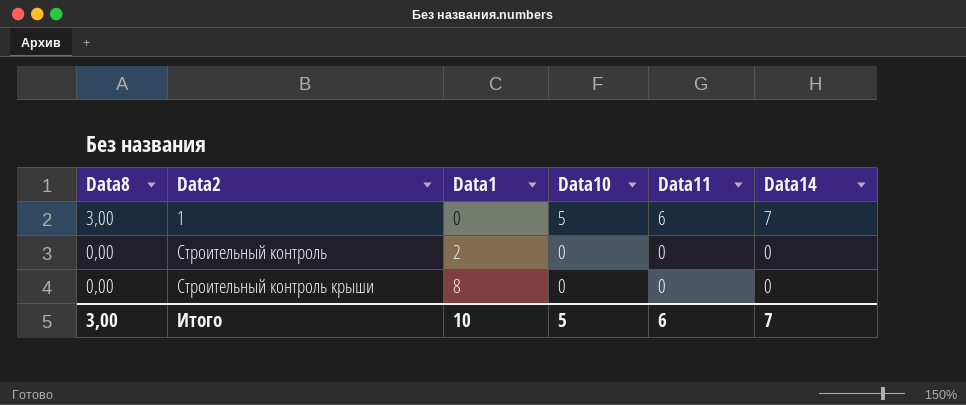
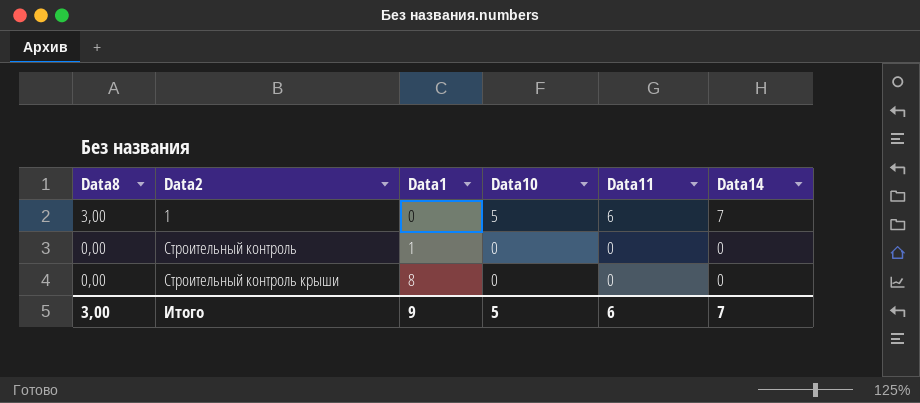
Строительный контроль | Data1: 2 -> 1
Итого | Data1: 10 -> 9

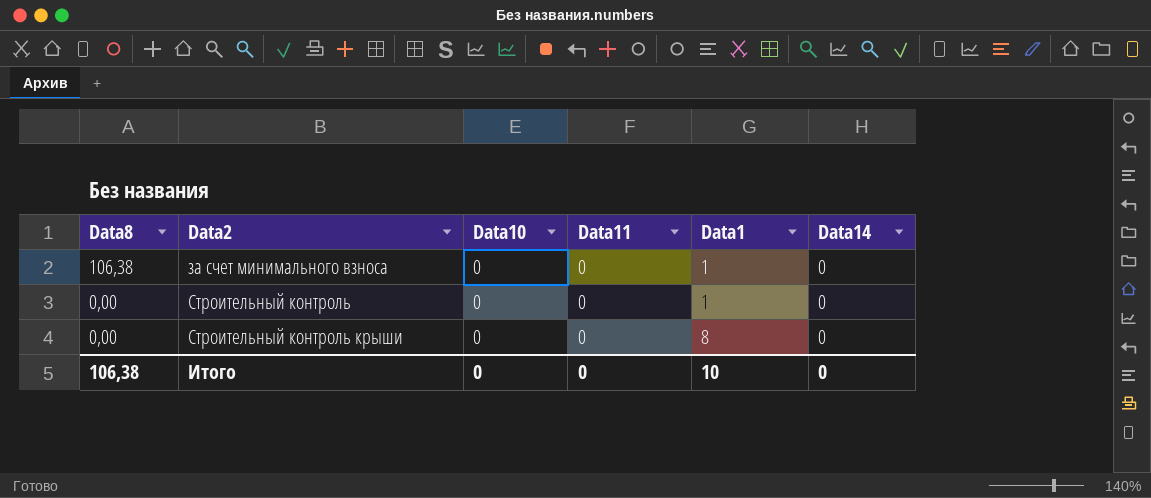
column Data1 | position: 3 -> 5
row 1: 3,00 | 0 | 5 | 6 | 7 -> none
row за счет минимального взноса: none -> 106,38 | 0 | 0 | 1 | 0
Итого | Data8: 3,00 -> 106,38
Итого | Data10: 5 -> 0
Итого | Data11: 6 -> 0
Итого | Data1: 9 -> 10
Итого | Data14: 7 -> 0

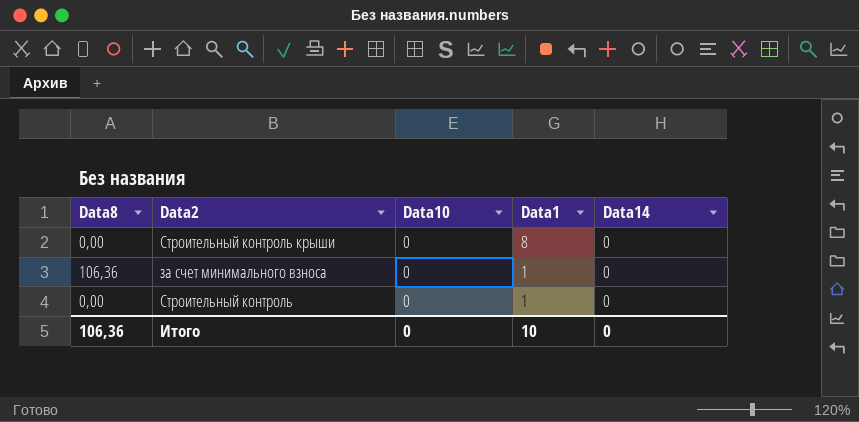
row order: Data8 descending -> Data1 descending
column Data11 | position: 4 -> none
за счет минимального взноса | Data8: 106,38 -> 106,36
Итого | Data8: 106,38 -> 106,36

